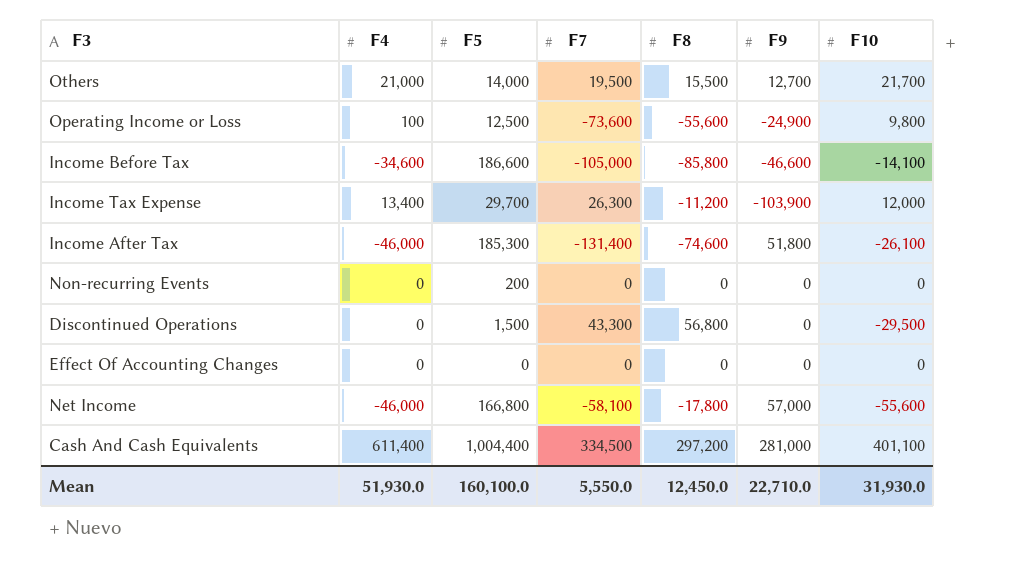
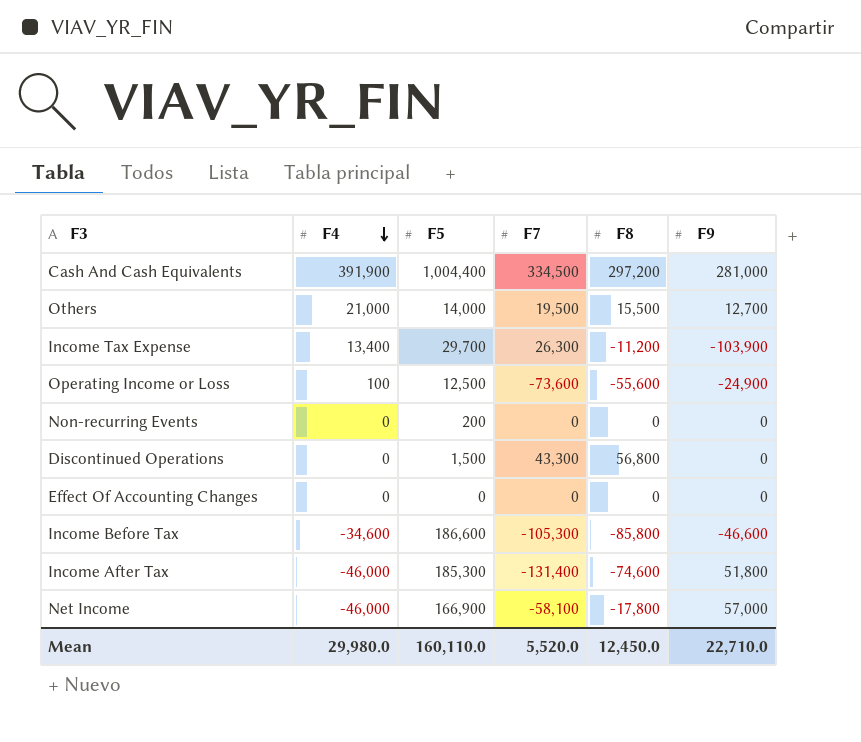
row order: none -> F4 descending
column F10 | position: 7 -> none
Cash And Cash Equivalents | F4: 611,400 -> 391,900
Income Before Tax | F7: -105,000 -> -105,300
Net Income | F5: 166,800 -> 166,900
Mean | F4: 51,930.0 -> 29,980.0
Mean | F5: 160,100.0 -> 160,110.0
Mean | F7: 5,550.0 -> 5,520.0

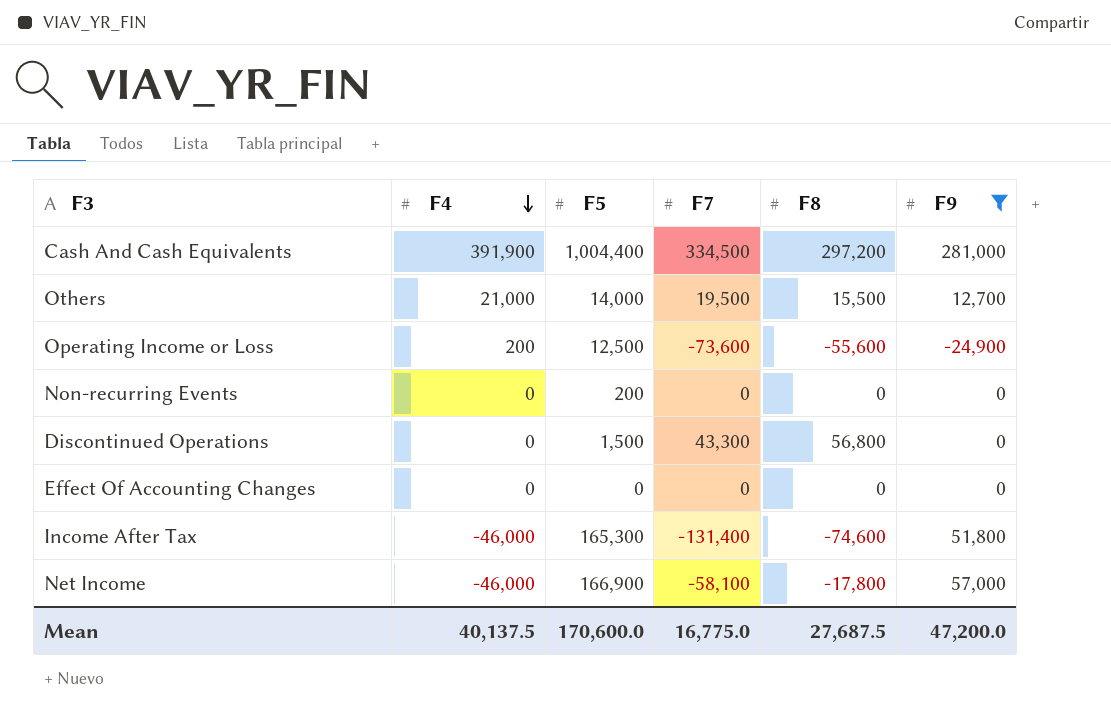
filter: none -> F9 >= -24,900
Operating Income or Loss | F4: 100 -> 200
Income After Tax | F5: 185,300 -> 165,300
Mean | F4: 29,980.0 -> 40,137.5
Mean | F5: 160,110.0 -> 170,600.0
Mean | F7: 5,520.0 -> 16,775.0
Mean | F8: 12,450.0 -> 27,687.5
Mean | F9: 22,710.0 -> 47,200.0

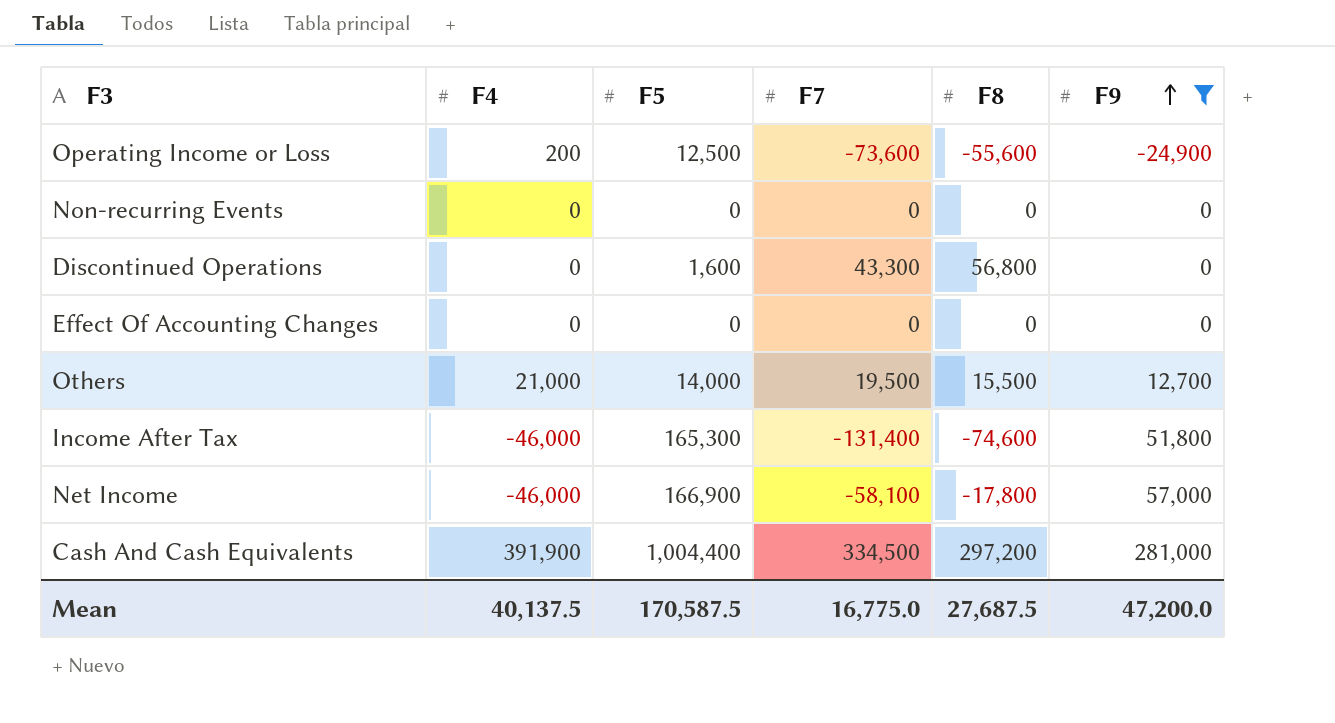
row order: F4 descending -> F9 ascending
Non-recurring Events | F5: 200 -> 0
Discontinued Operations | F5: 1,500 -> 1,600
Mean | F5: 170,600.0 -> 170,587.5

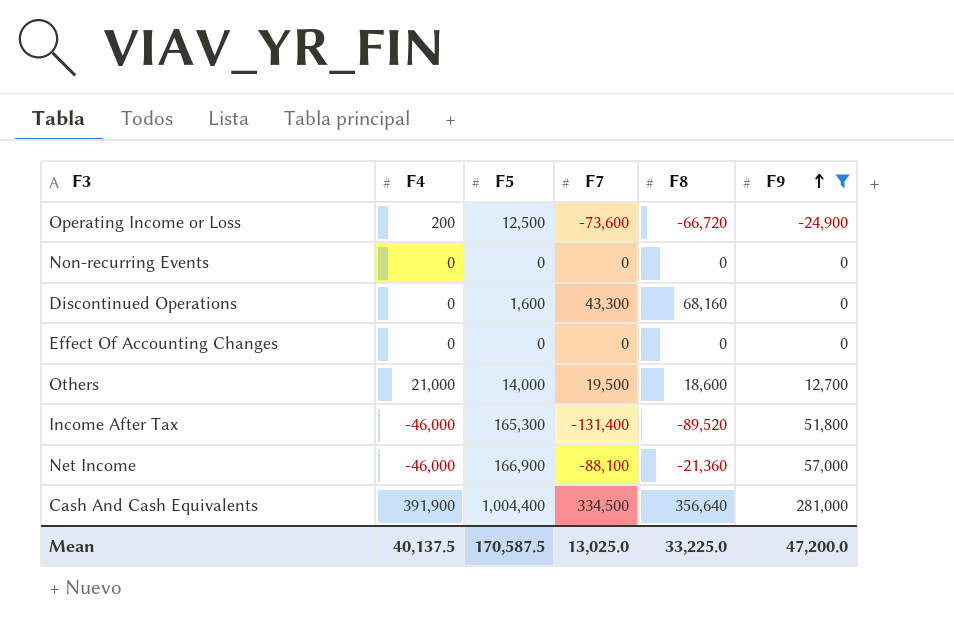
Operating Income or Loss | F8: -55,600 -> -66,720
Discontinued Operations | F8: 56,800 -> 68,160
Others | F8: 15,500 -> 18,600
Income After Tax | F8: -74,600 -> -89,520
Net Income | F7: -58,100 -> -88,100
Net Income | F8: -17,800 -> -21,360
Cash And Cash Equivalents | F8: 297,200 -> 356,640
Mean | F7: 16,775.0 -> 13,025.0
Mean | F8: 27,687.5 -> 33,225.0

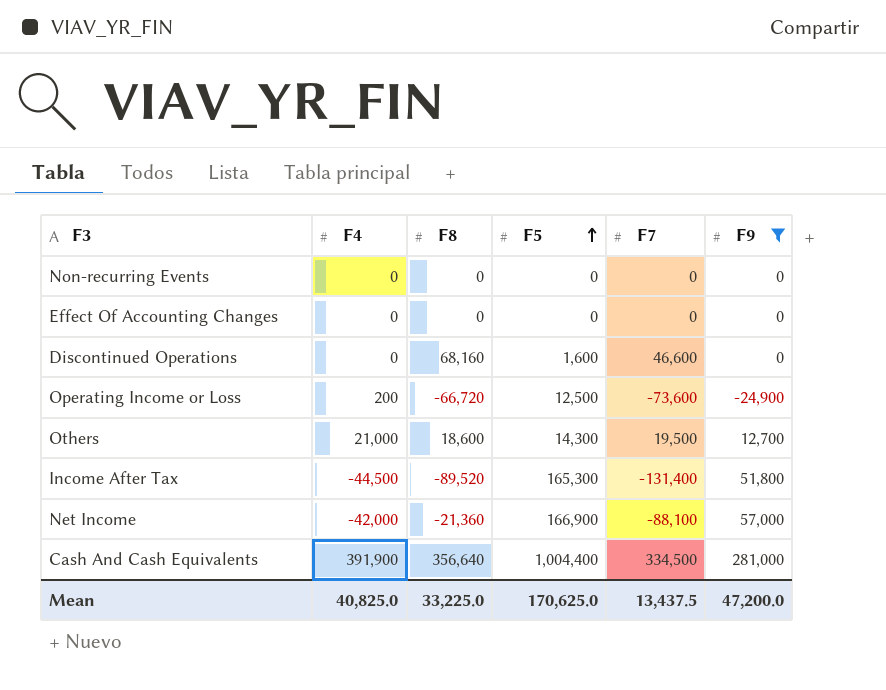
row order: F9 ascending -> F5 ascending
column F8 | position: 5 -> 3
Discontinued Operations | F7: 43,300 -> 46,600
Others | F5: 14,000 -> 14,300
Income After Tax | F4: -46,000 -> -44,500
Net Income | F4: -46,000 -> -42,000
Mean | F4: 40,137.5 -> 40,825.0
Mean | F5: 170,587.5 -> 170,625.0
Mean | F7: 13,025.0 -> 13,437.5

